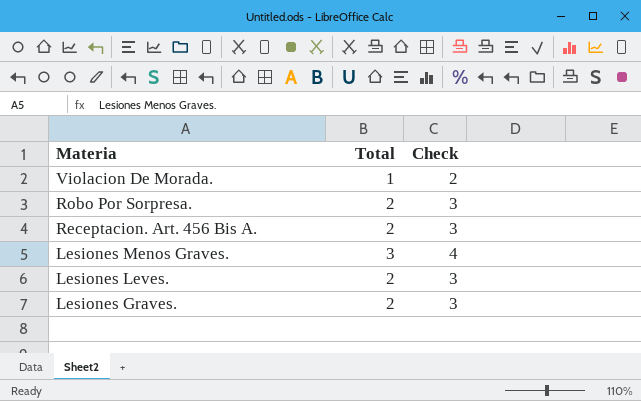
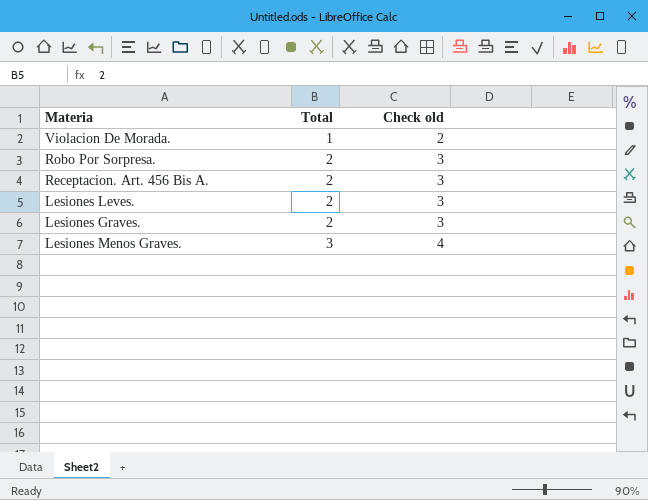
row order: Materia descending -> Total ascending
column name: Check -> Check old

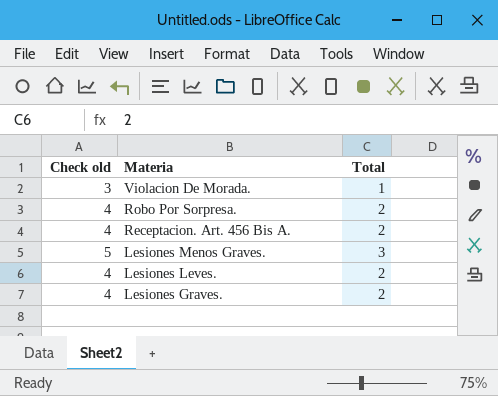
row order: Total ascending -> Materia descending
column Check old | formula: [Total] + 1 -> [Total] + 2
column Check old | position: 3 -> 1

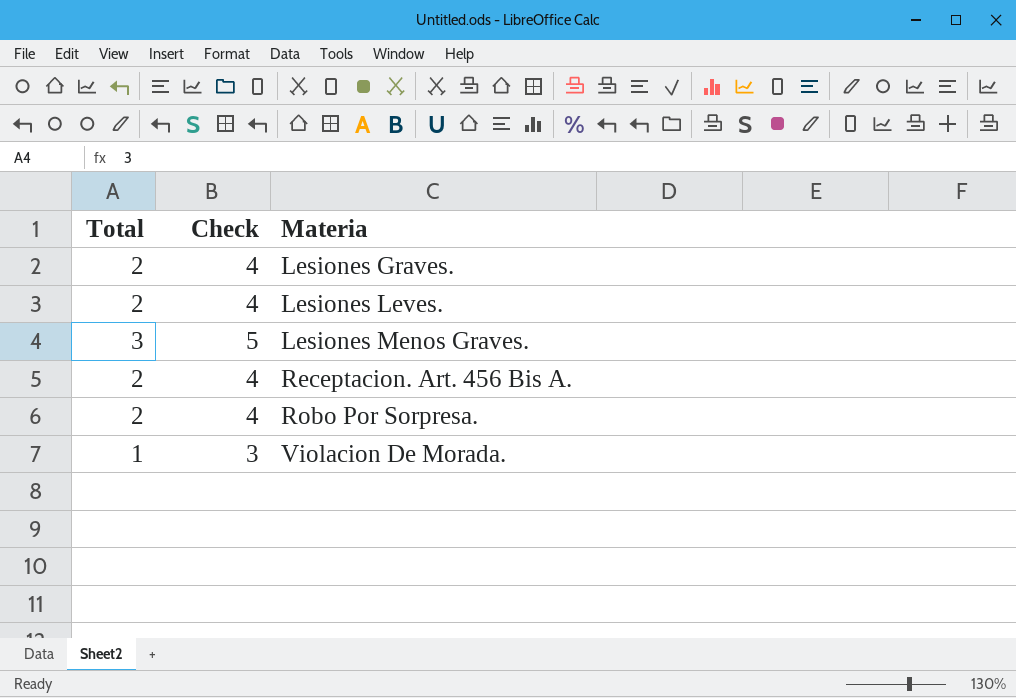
row order: Materia descending -> Materia ascending
column Total | position: 3 -> 1
column name: Check old -> Check

